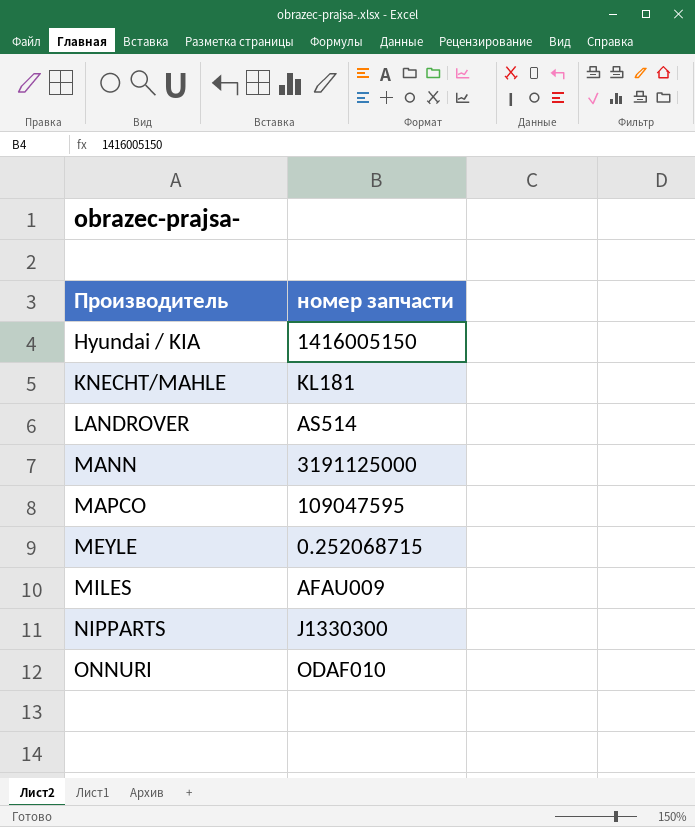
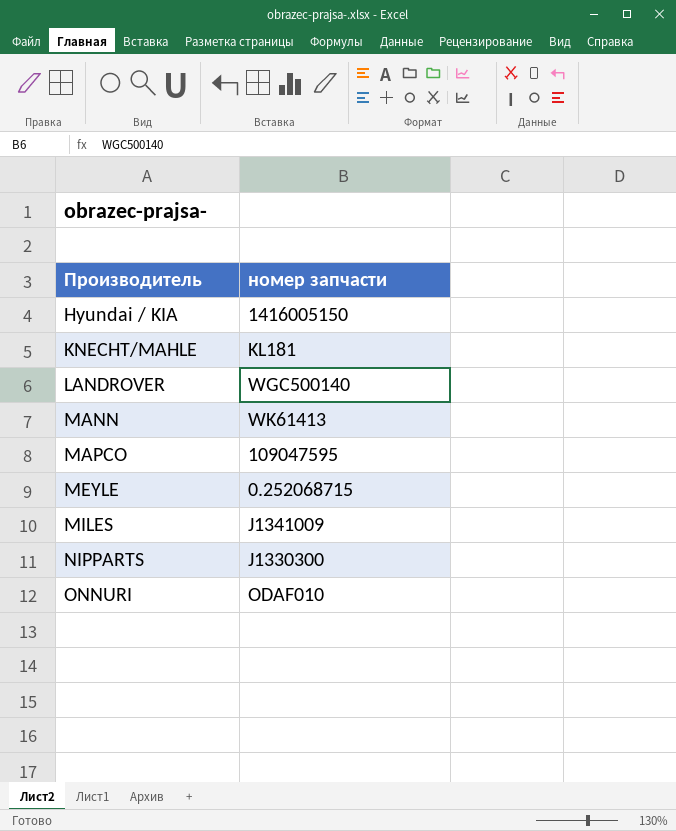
LANDROVER | номер запчасти: AS514 -> WGC500140
MANN | номер запчасти: 3191125000 -> WK61413
MILES | номер запчасти: AFAU009 -> J1341009

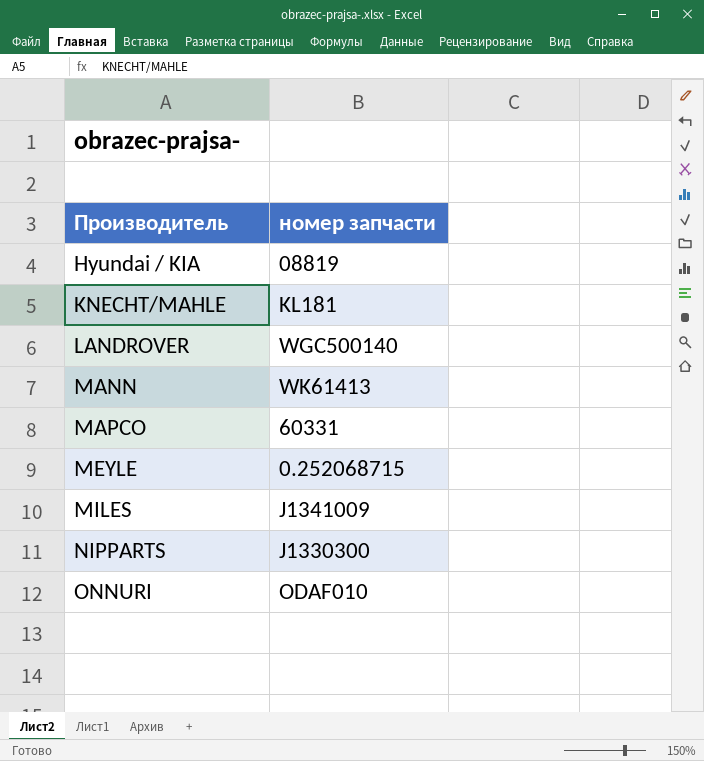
Hyundai / KIA | номер запчасти: 1416005150 -> 08819
MAPCO | номер запчасти: 109047595 -> 60331

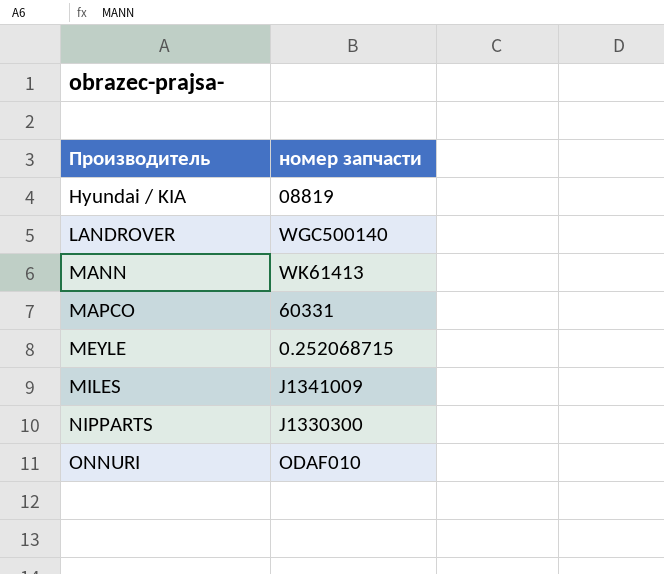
row KNECHT/MAHLE: KL181 -> none

